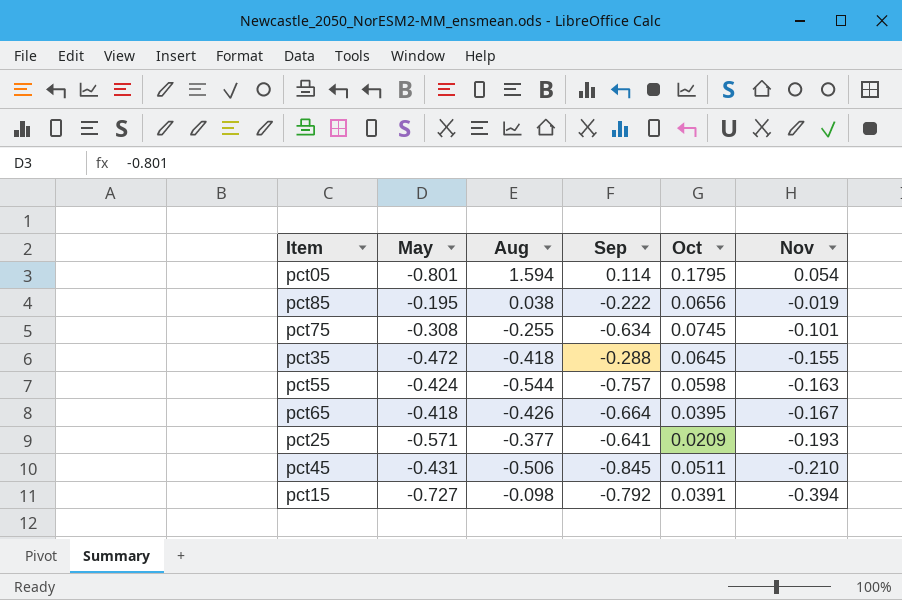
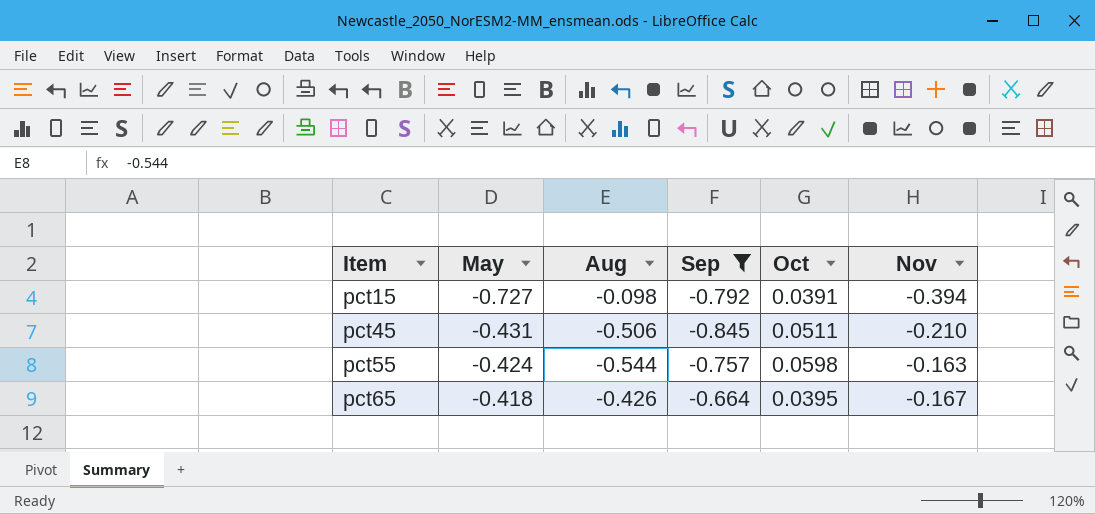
filter: none -> Sep <= -0.664
row order: Nov descending -> Item ascending

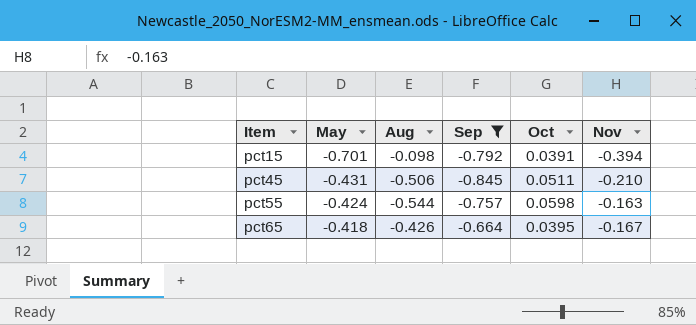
pct15 | May: -0.727 -> -0.701

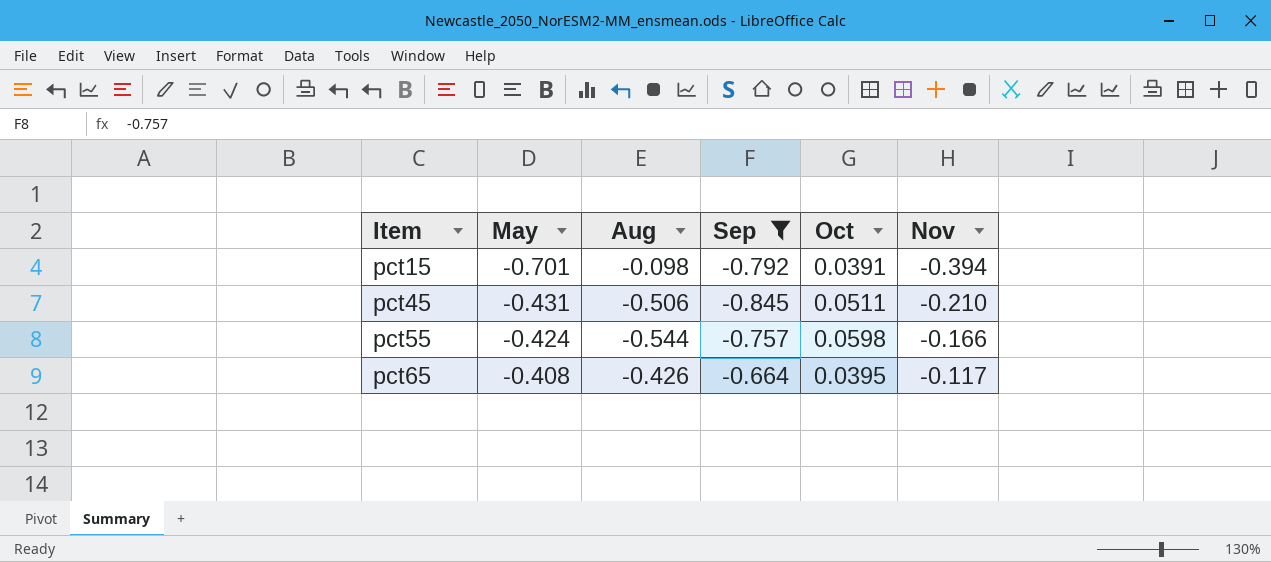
pct55 | Nov: -0.163 -> -0.166
pct65 | May: -0.418 -> -0.408
pct65 | Nov: -0.167 -> -0.117

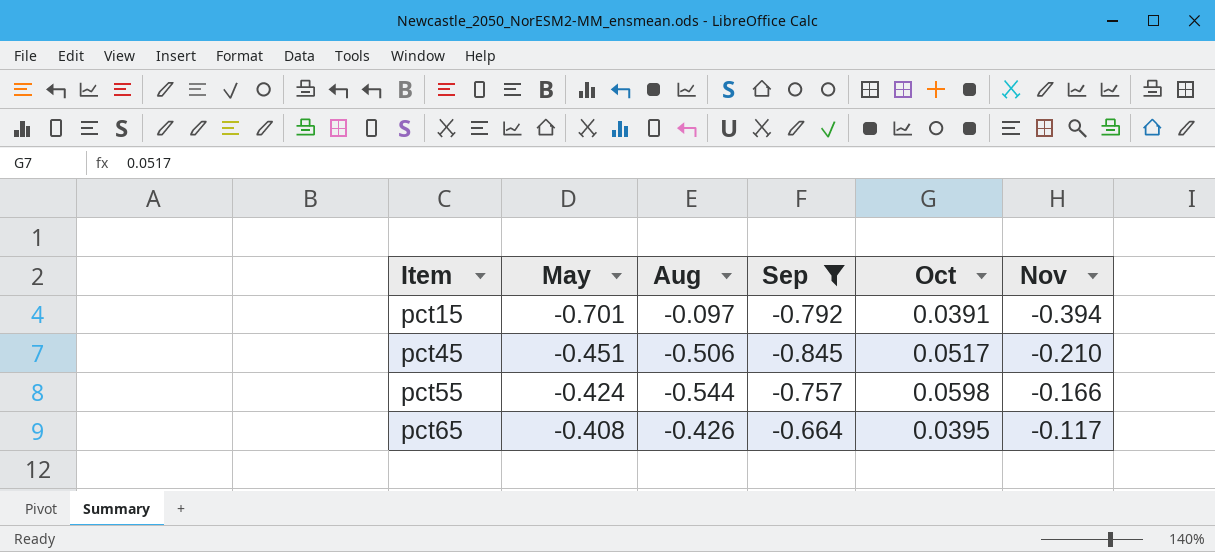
pct15 | Aug: -0.098 -> -0.097
pct45 | May: -0.431 -> -0.451
pct45 | Oct: 0.0511 -> 0.0517

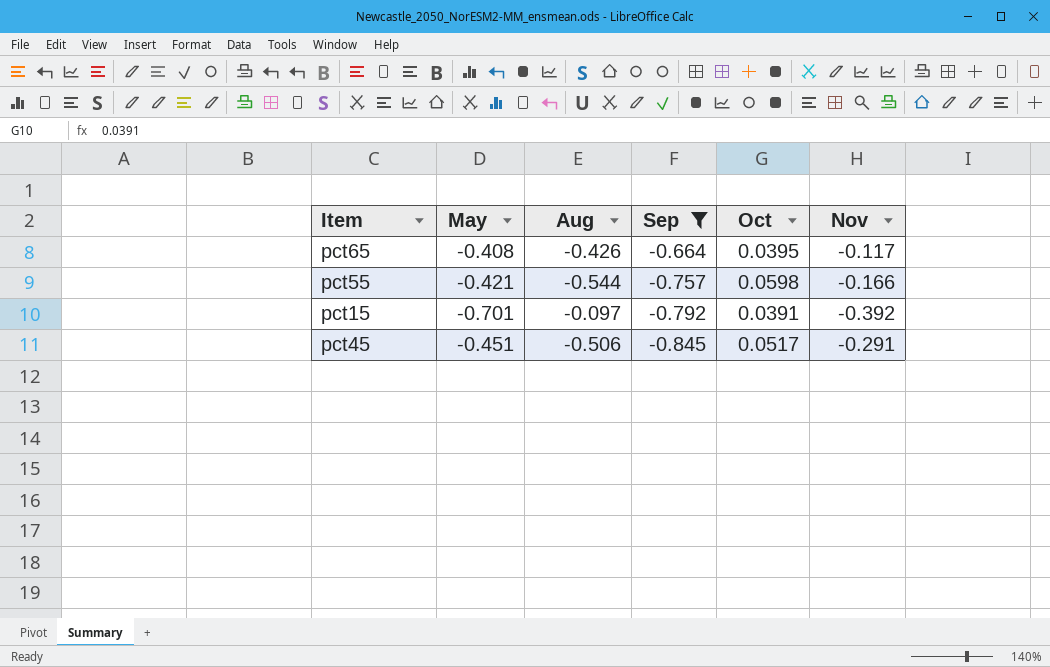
row order: Item ascending -> Sep descending
pct55 | May: -0.424 -> -0.421
pct15 | Nov: -0.394 -> -0.392
pct45 | Nov: -0.210 -> -0.291

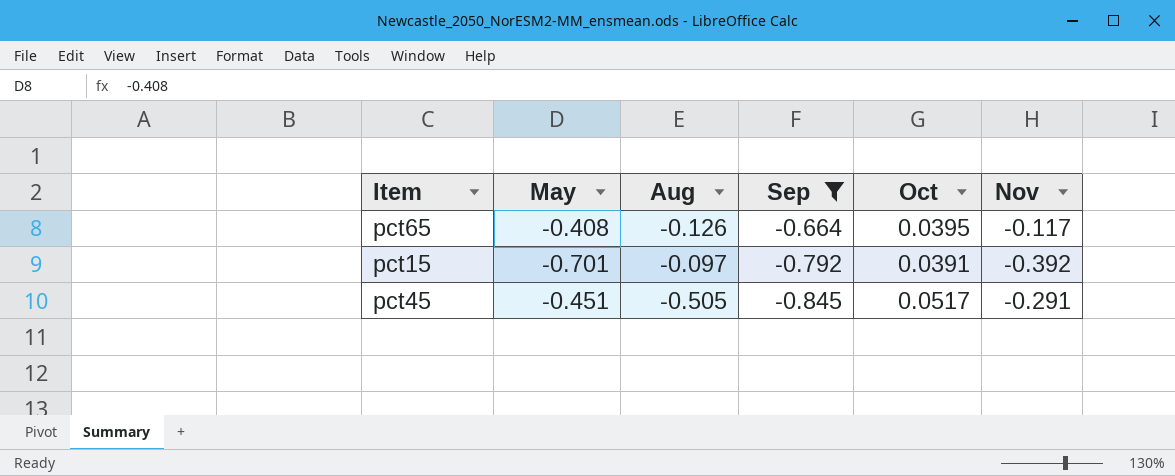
row pct55: -0.421 | -0.544 | -0.757 | 0.0598 | -0.166 -> none
pct65 | Aug: -0.426 -> -0.126
pct45 | Aug: -0.506 -> -0.505

